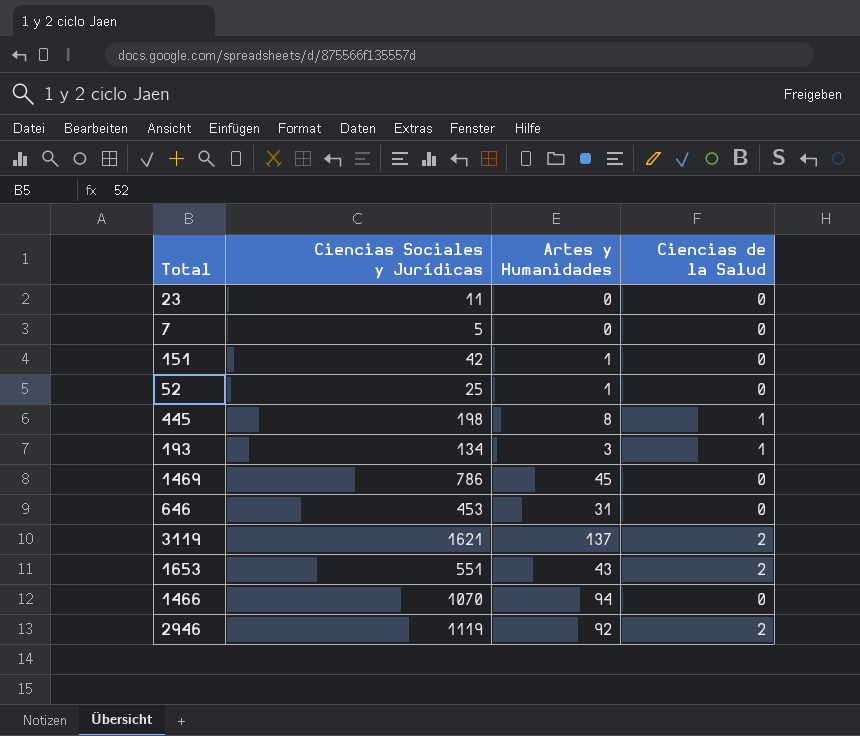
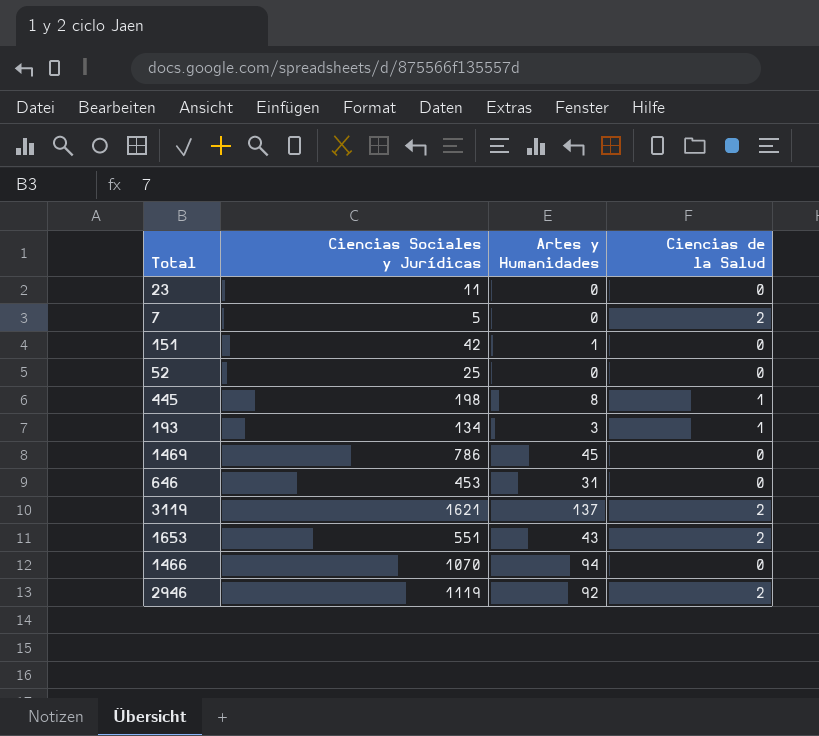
7 | Ciencias de la Salud: 0 -> 2
52 | Artes y Humanidades: 1 -> 0

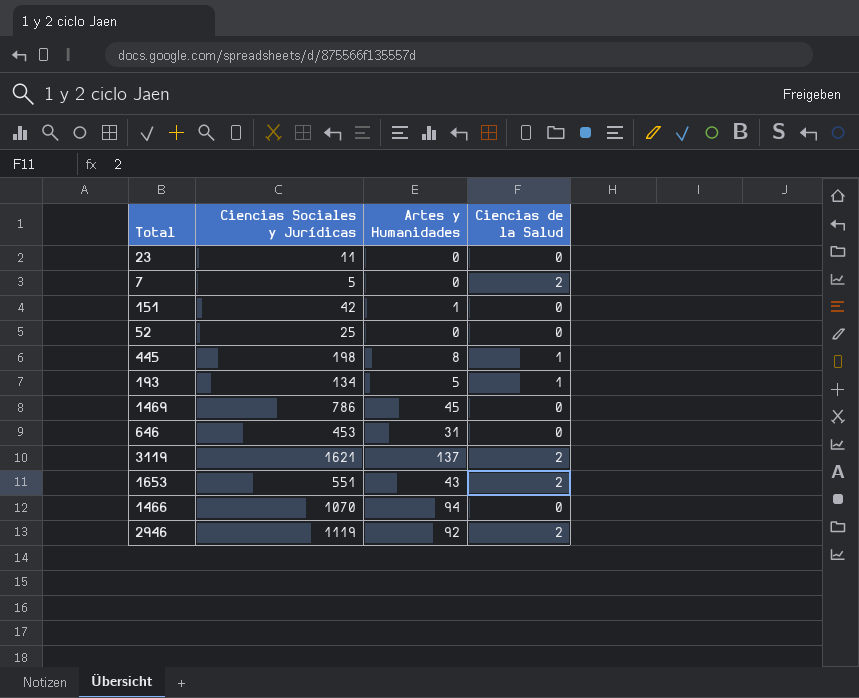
193 | Artes y Humanidades: 3 -> 5

